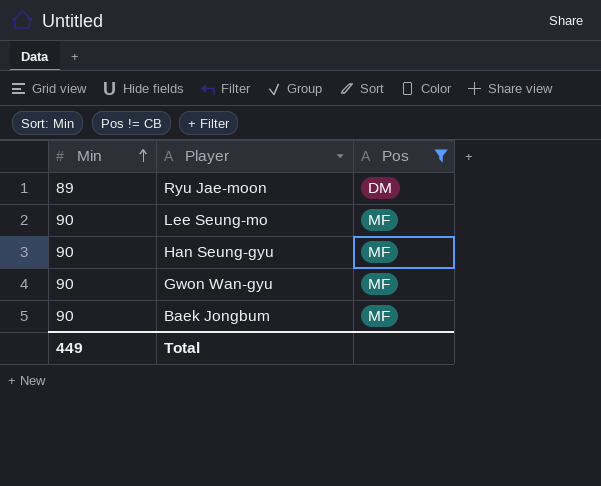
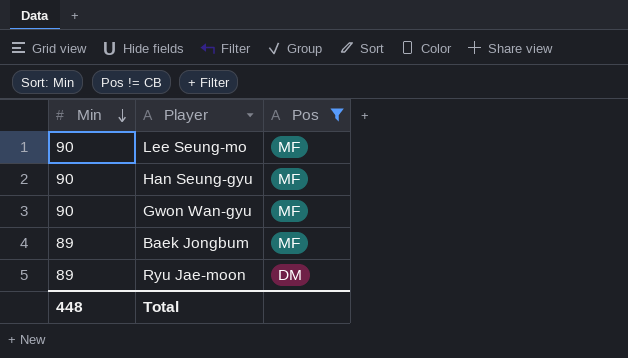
row order: Min ascending -> Min descending
Baek Jongbum | Min: 90 -> 89
Total | Min: 449 -> 448

